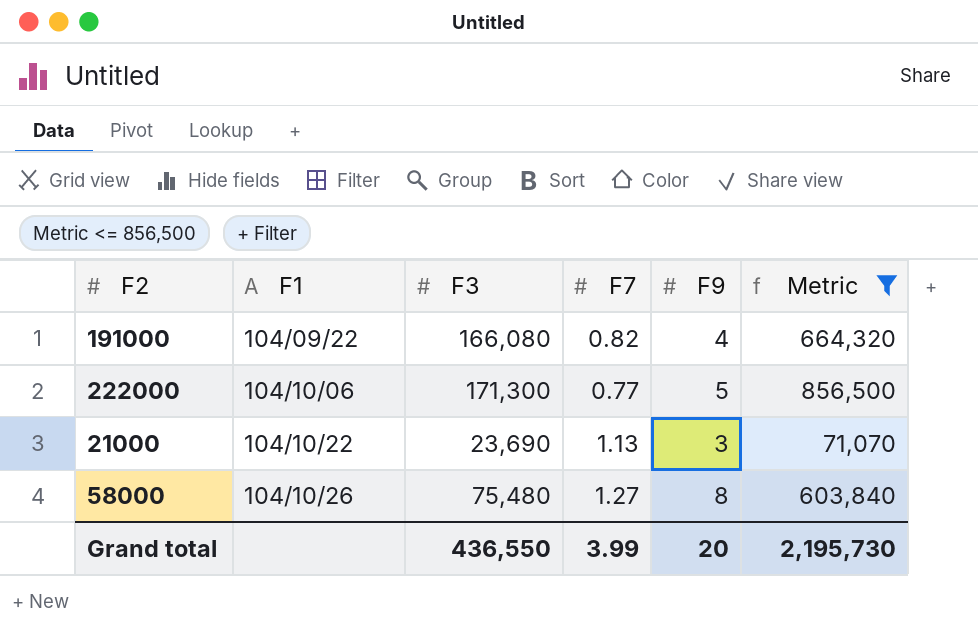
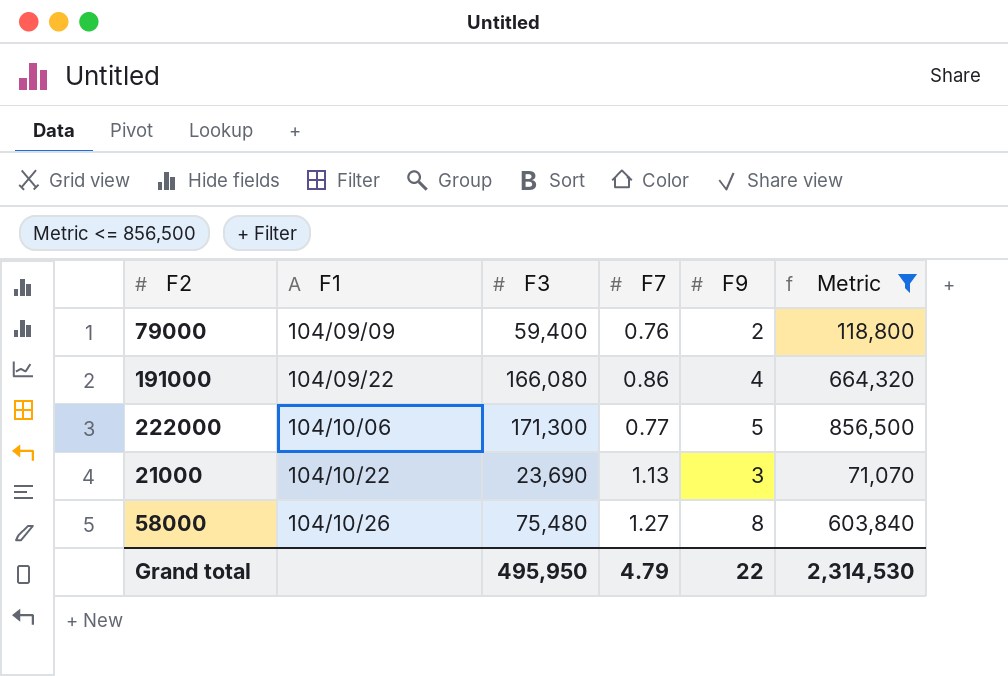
row 79000: none -> 104/09/09 | 59,400 | 0.76 | 2 | 118,800
191000 | F7: 0.82 -> 0.86
Grand total | F3: 436,550 -> 495,950
Grand total | F7: 3.99 -> 4.79
Grand total | F9: 20 -> 22
Grand total | Metric: 2,195,730 -> 2,314,530

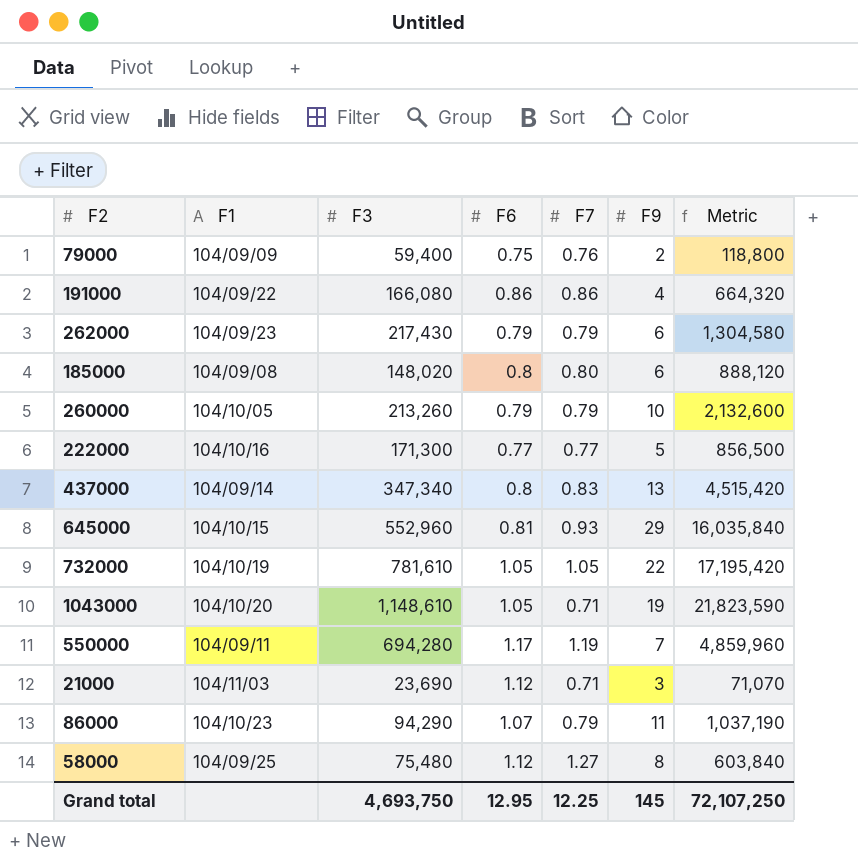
filter: Metric <= 856,500 -> none
column F6 | position: none -> 4
222000 | F1: 104/10/06 -> 104/10/16
21000 | F1: 104/10/22 -> 104/11/03
21000 | F7: 1.13 -> 0.71
58000 | F1: 104/10/26 -> 104/09/25
Grand total | F3: 495,950 -> 4,693,750
Grand total | F7: 4.79 -> 12.25
Grand total | F9: 22 -> 145
Grand total | Metric: 2,314,530 -> 72,107,250

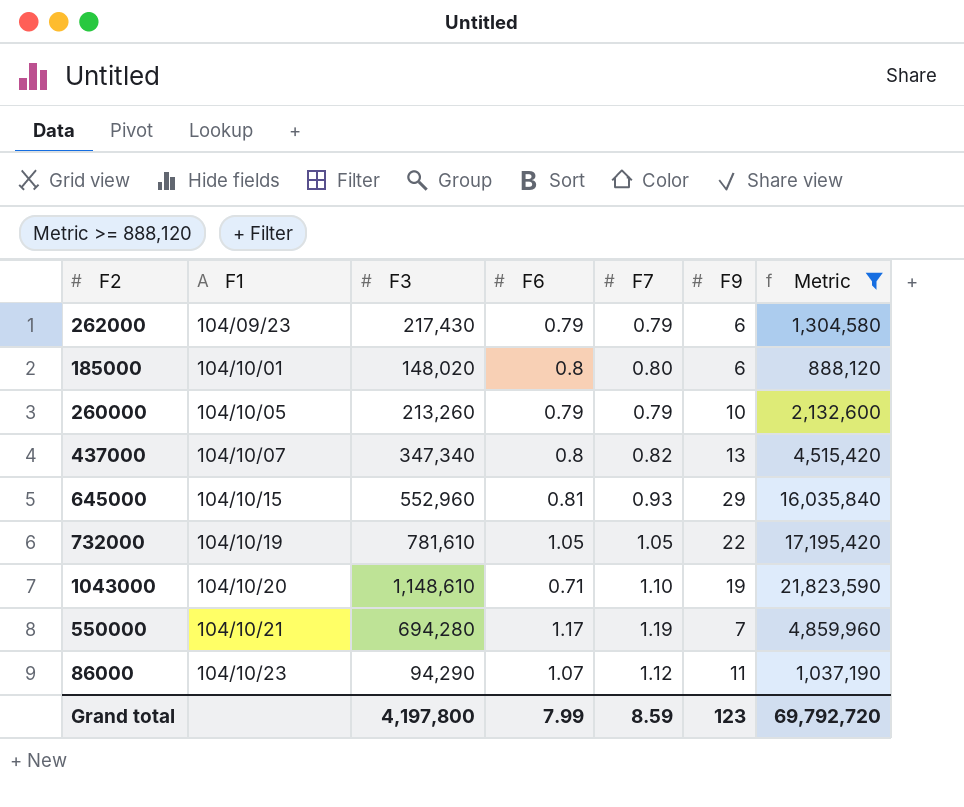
filter: none -> Metric >= 888,120
185000 | F1: 104/09/08 -> 104/10/01
437000 | F1: 104/09/14 -> 104/10/07
437000 | F7: 0.83 -> 0.82
1043000 | F6: 1.05 -> 0.71
1043000 | F7: 0.71 -> 1.10
550000 | F1: 104/09/11 -> 104/10/21
86000 | F7: 0.79 -> 1.12
Grand total | F3: 4,693,750 -> 4,197,800
Grand total | F6: 12.95 -> 7.99
Grand total | F7: 12.25 -> 8.59
Grand total | F9: 145 -> 123
Grand total | Metric: 72,107,250 -> 69,792,720

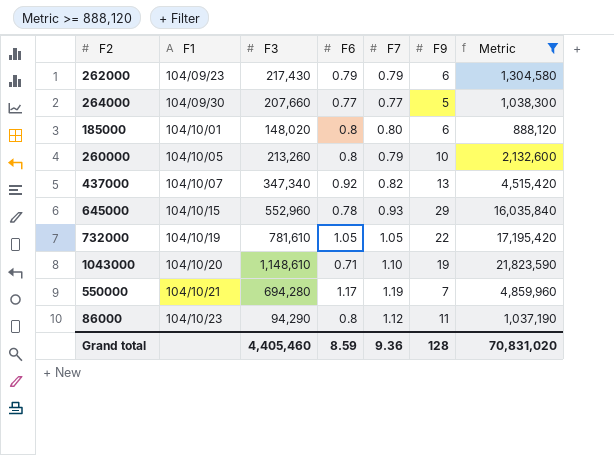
row 264000: none -> 104/09/30 | 207,660 | 0.77 | 0.77 | 5 | 1,038,300
260000 | F6: 0.79 -> 0.8
437000 | F6: 0.8 -> 0.92
645000 | F6: 0.81 -> 0.78
86000 | F6: 1.07 -> 0.8
Grand total | F3: 4,197,800 -> 4,405,460
Grand total | F6: 7.99 -> 8.59
Grand total | F7: 8.59 -> 9.36
Grand total | F9: 123 -> 128
Grand total | Metric: 69,792,720 -> 70,831,020

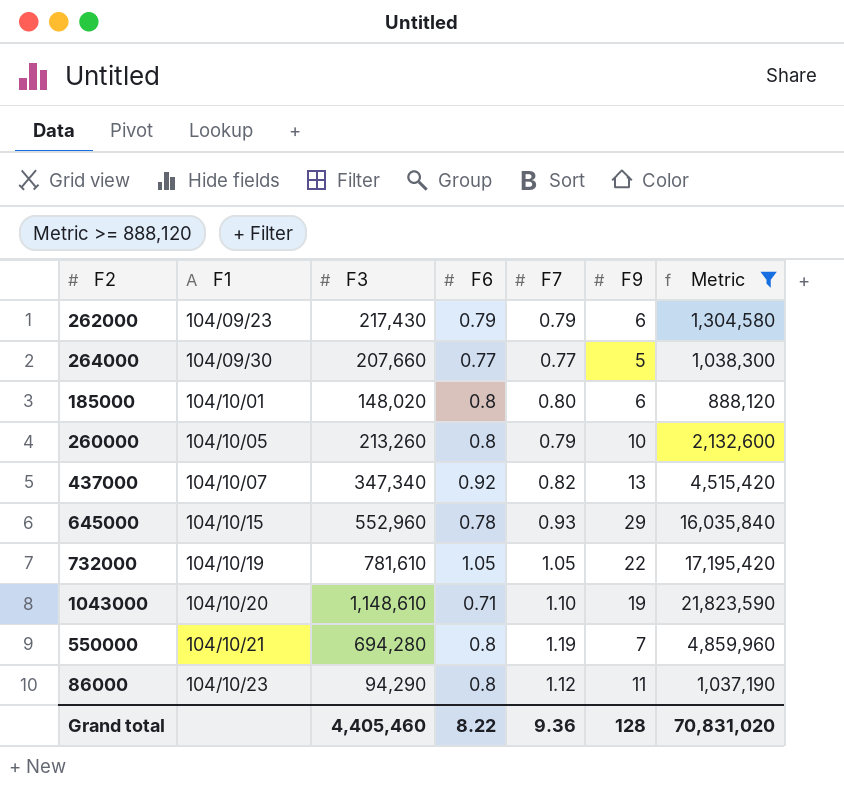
550000 | F6: 1.17 -> 0.8
Grand total | F6: 8.59 -> 8.22

